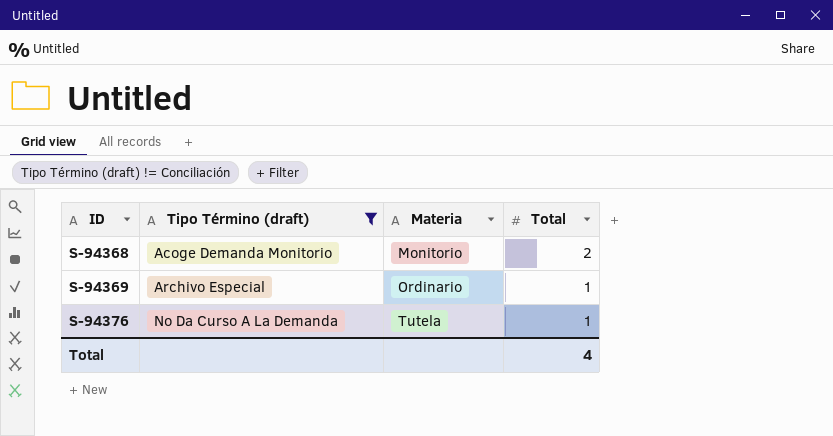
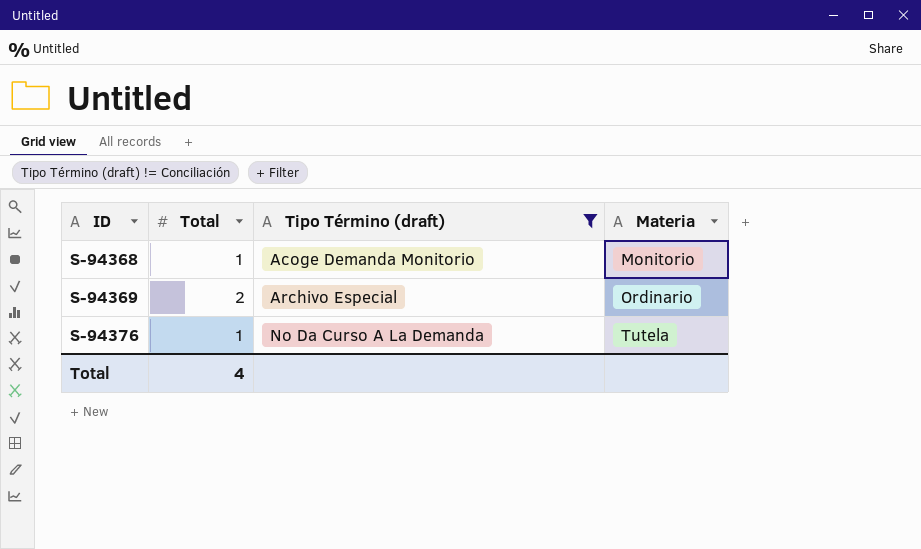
column Total | position: 4 -> 2
S-94368 | Total: 2 -> 1
S-94369 | Total: 1 -> 2

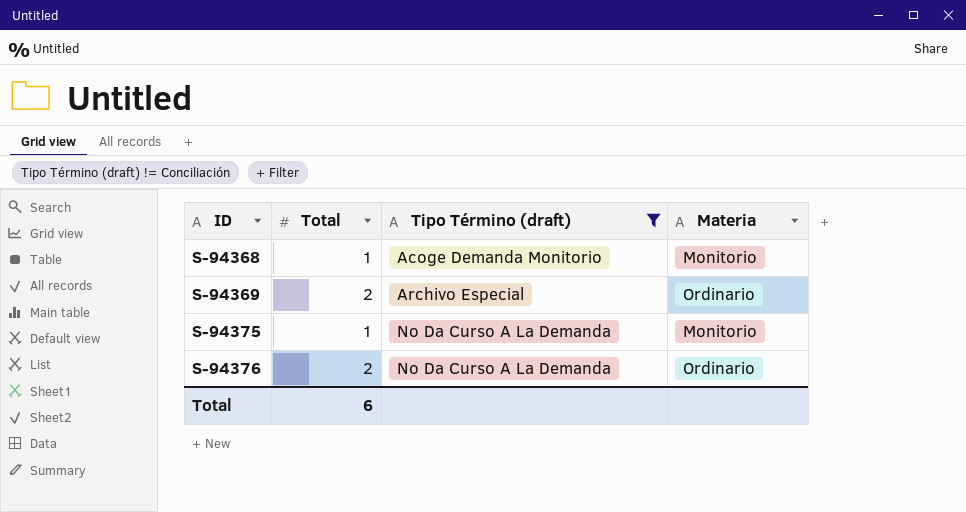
row S-94375: none -> 1 | No Da Curso A La Demanda | Monitorio
S-94376 | Total: 1 -> 2
S-94376 | Materia: Tutela -> Ordinario
Total | Total: 4 -> 6

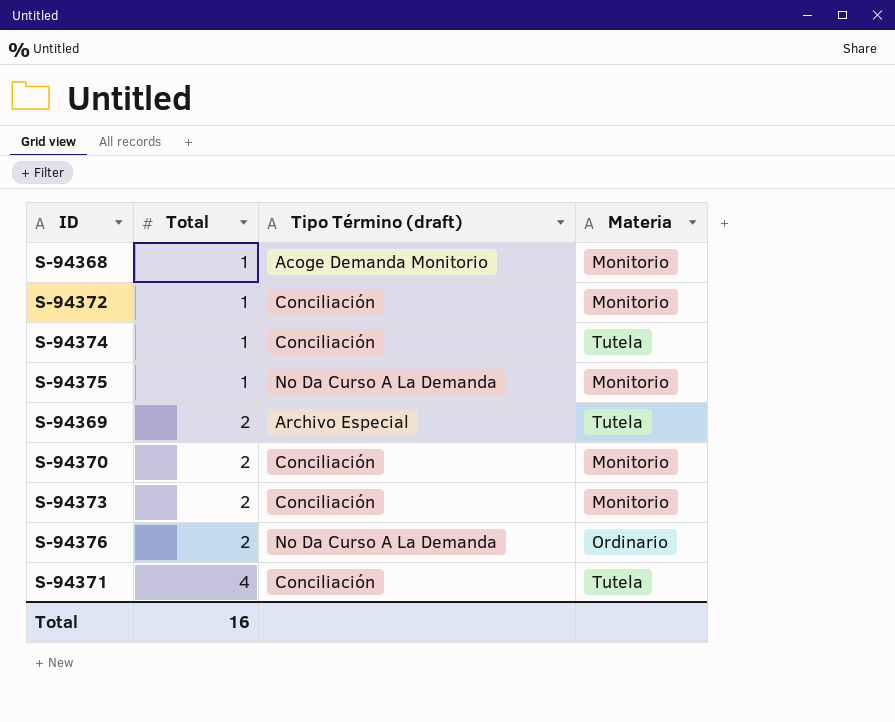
filter: Tipo Término (draft) != Conciliación -> none
row order: ID ascending -> Total ascending
S-94369 | Materia: Ordinario -> Tutela
Total | Total: 6 -> 16

